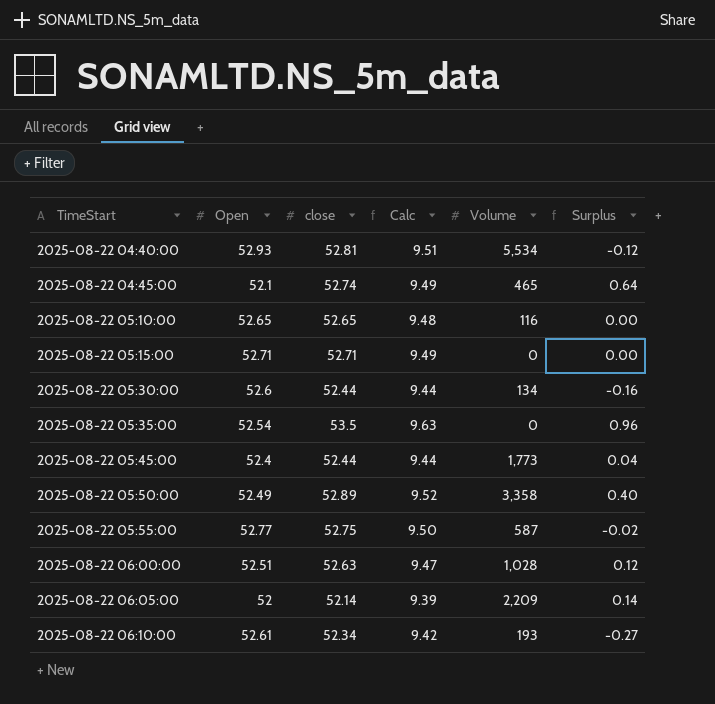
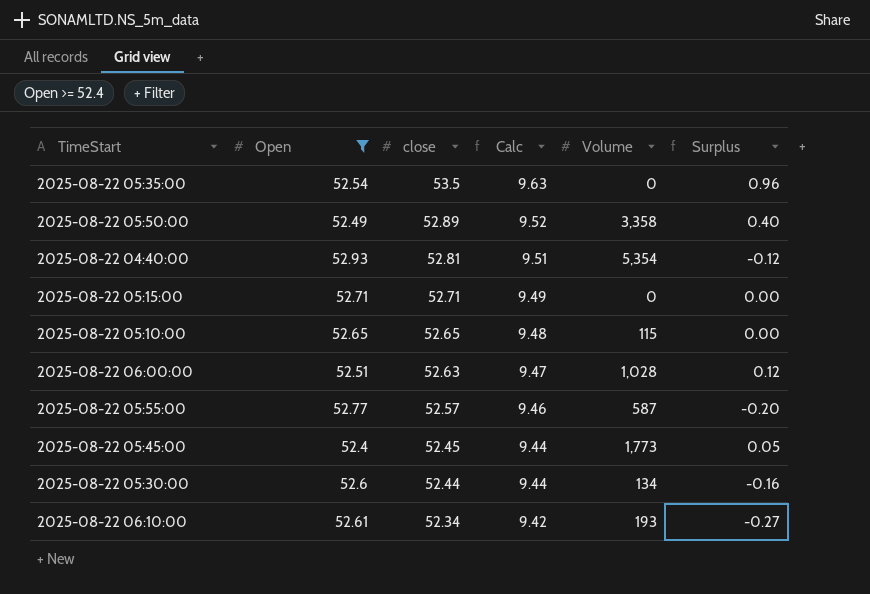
filter: none -> Open >= 52.4
row order: TimeStart ascending -> close descending
2025-08-22 04:40:00 | Volume: 5,534 -> 5,354
2025-08-22 05:10:00 | Volume: 116 -> 115
2025-08-22 05:55:00 | close: 52.75 -> 52.57
2025-08-22 05:55:00 | Calc: 9.50 -> 9.46
2025-08-22 05:55:00 | Surplus: -0.02 -> -0.20
2025-08-22 05:45:00 | close: 52.44 -> 52.45
2025-08-22 05:45:00 | Surplus: 0.04 -> 0.05

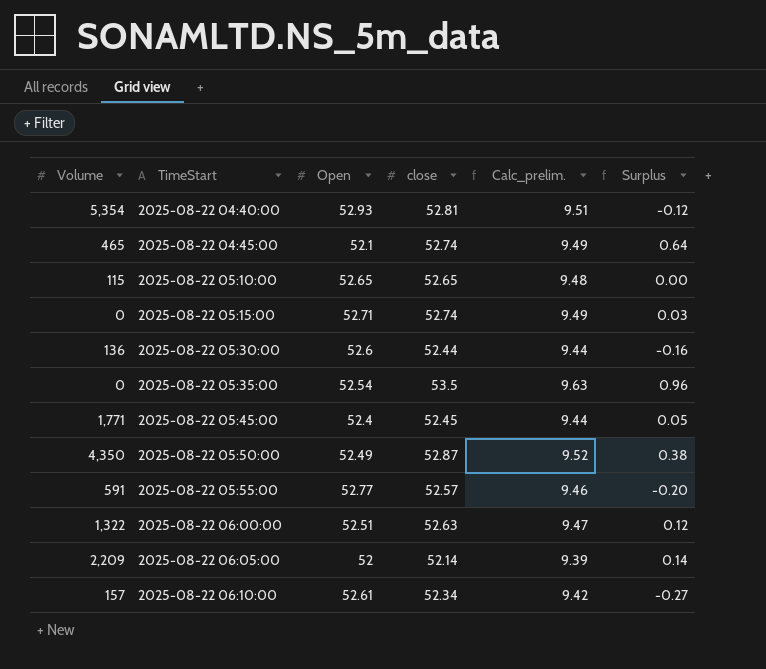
filter: Open >= 52.4 -> none
row order: close descending -> TimeStart ascending
column Volume | position: 5 -> 1
column name: Calc -> Calc_prelim.
2025-08-22 05:15:00 | close: 52.71 -> 52.74
2025-08-22 05:15:00 | Surplus: 0.00 -> 0.03
2025-08-22 05:30:00 | Volume: 134 -> 136
2025-08-22 05:45:00 | Volume: 1,773 -> 1,771
2025-08-22 05:50:00 | Volume: 3,358 -> 4,350
2025-08-22 05:50:00 | close: 52.89 -> 52.87
2025-08-22 05:50:00 | Surplus: 0.40 -> 0.38
2025-08-22 05:55:00 | Volume: 587 -> 591
2025-08-22 06:00:00 | Volume: 1,028 -> 1,322
2025-08-22 06:10:00 | Volume: 193 -> 157

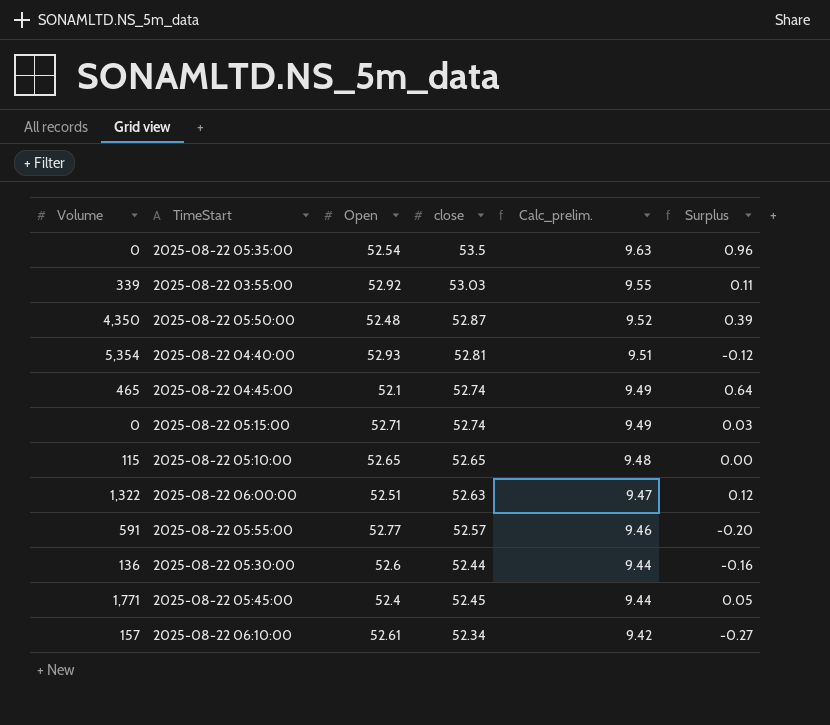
row order: TimeStart ascending -> Calc_prelim. descending
row 2025-08-22 06:05:00: 2,209 | 52 | 52.14 | 9.39 | 0.14 -> none
row 2025-08-22 03:55:00: none -> 339 | 52.92 | 53.03 | 9.55 | 0.11
2025-08-22 05:50:00 | Open: 52.49 -> 52.48
2025-08-22 05:50:00 | Surplus: 0.38 -> 0.39

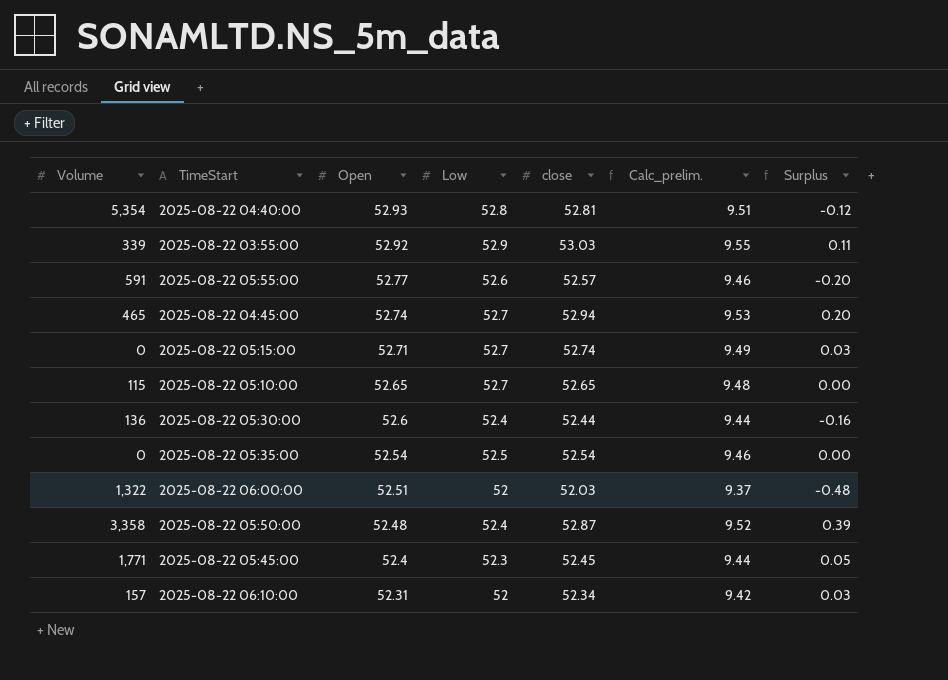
row order: Calc_prelim. descending -> Open descending
column Low | position: none -> 4
2025-08-22 04:45:00 | Open: 52.1 -> 52.74
2025-08-22 04:45:00 | close: 52.74 -> 52.94
2025-08-22 04:45:00 | Calc_prelim.: 9.49 -> 9.53
2025-08-22 04:45:00 | Surplus: 0.64 -> 0.20
2025-08-22 05:35:00 | close: 53.5 -> 52.54
2025-08-22 05:35:00 | Calc_prelim.: 9.63 -> 9.46
2025-08-22 05:35:00 | Surplus: 0.96 -> 0.00
2025-08-22 06:00:00 | close: 52.63 -> 52.03
2025-08-22 06:00:00 | Calc_prelim.: 9.47 -> 9.37
2025-08-22 06:00:00 | Surplus: 0.12 -> -0.48
2025-08-22 05:50:00 | Volume: 4,350 -> 3,358
2025-08-22 06:10:00 | Open: 52.61 -> 52.31
2025-08-22 06:10:00 | Surplus: -0.27 -> 0.03

